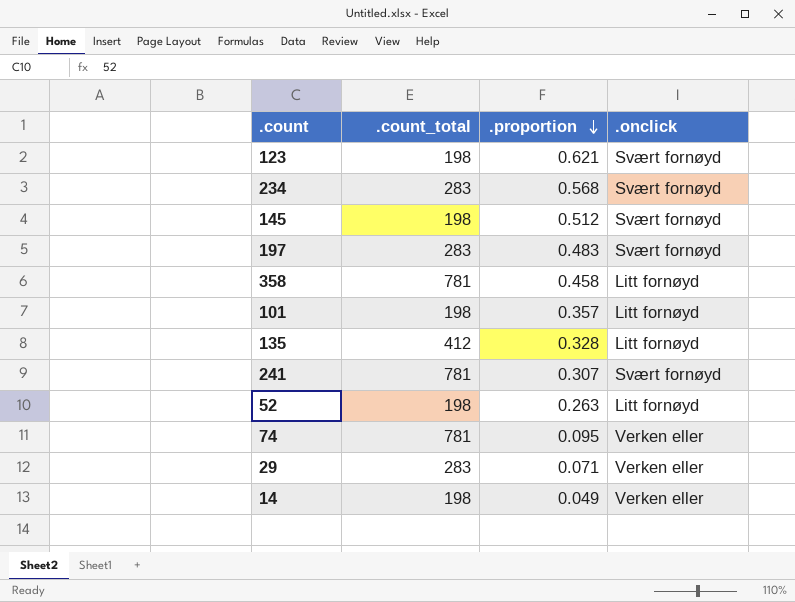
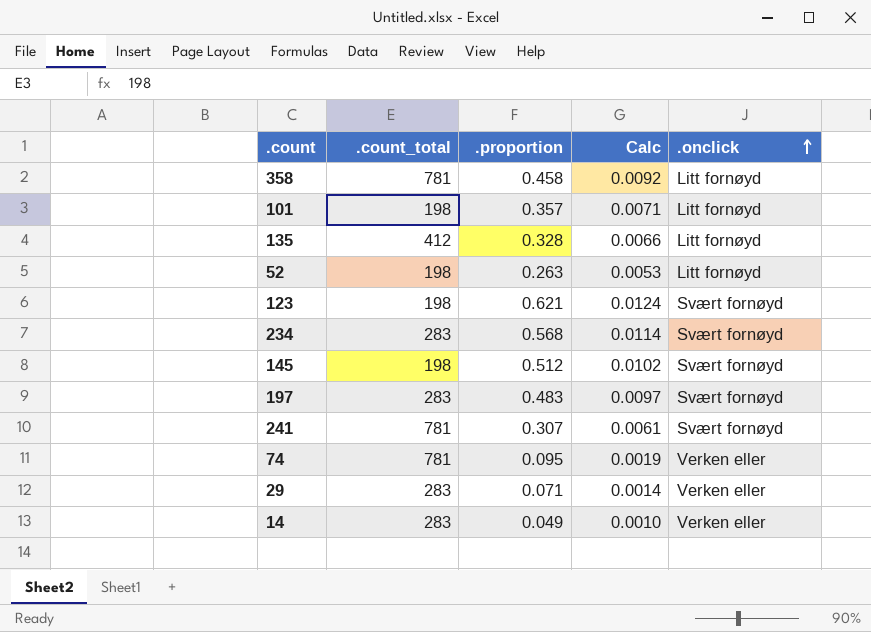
row order: .proportion descending -> .onclick ascending
column Calc | formula: none -> [.proportion] * 0.02
14 | .count_total: 198 -> 283

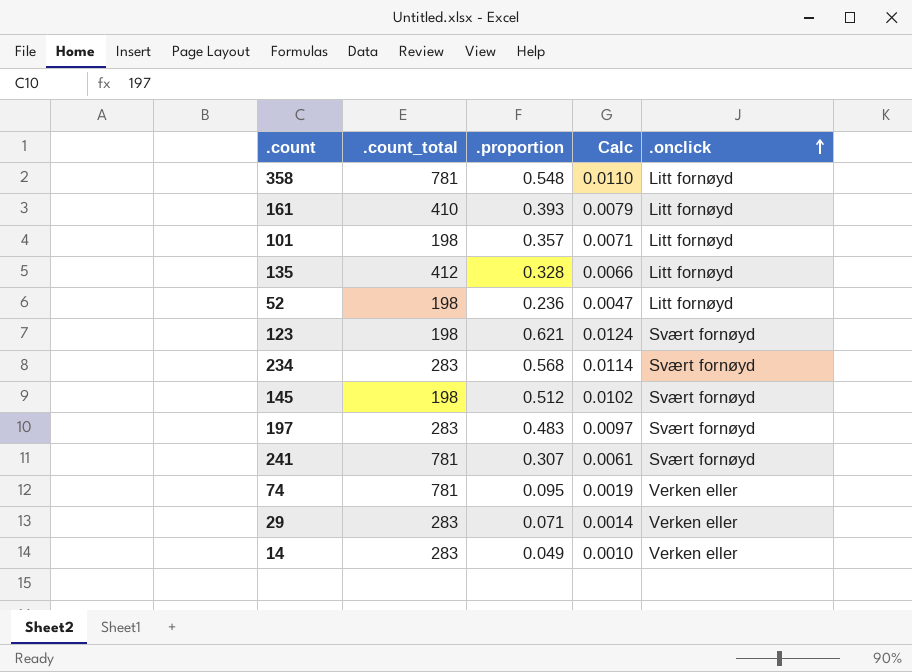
358 | .proportion: 0.458 -> 0.548
358 | Calc: 0.0092 -> 0.0110
row 161: none -> 410 | 0.393 | 0.0079 | Litt fornøyd
52 | .proportion: 0.263 -> 0.236
52 | Calc: 0.0053 -> 0.0047

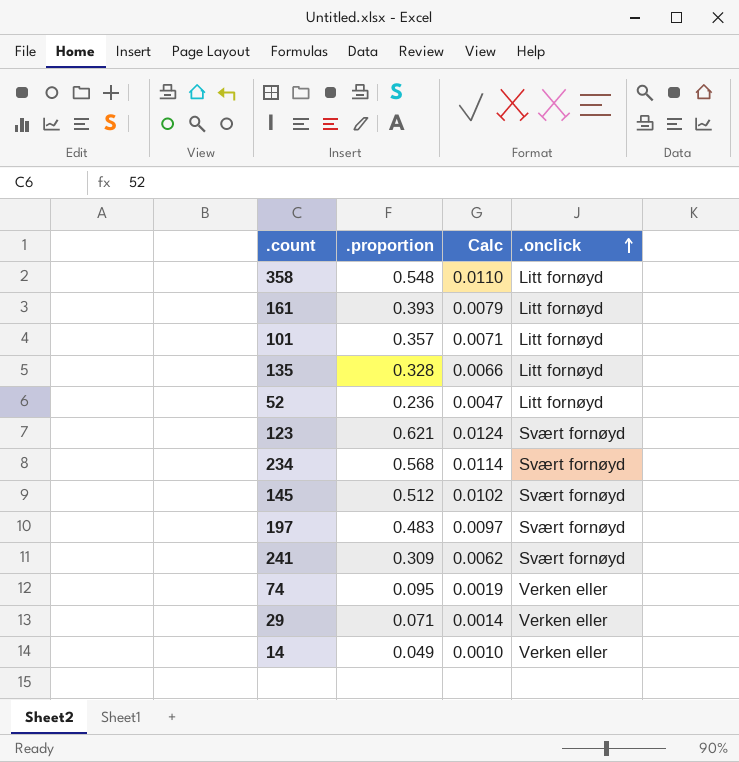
column .count_total | position: 2 -> none
241 | .proportion: 0.307 -> 0.309
241 | Calc: 0.0061 -> 0.0062

